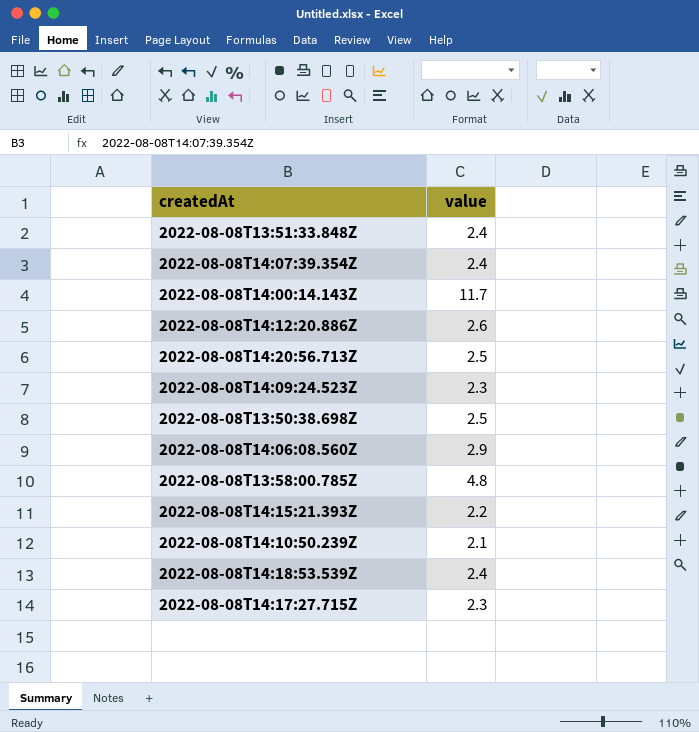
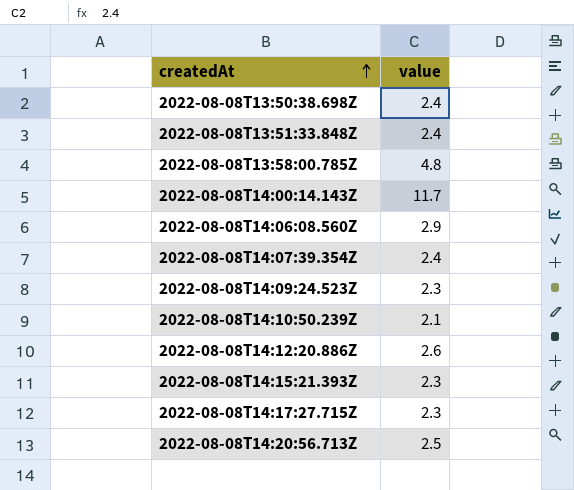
row order: none -> createdAt ascending
row 2022-08-08T14:18:53.539Z: 2.4 -> none
2022-08-08T13:50:38.698Z | value: 2.5 -> 2.4
2022-08-08T14:15:21.393Z | value: 2.2 -> 2.3

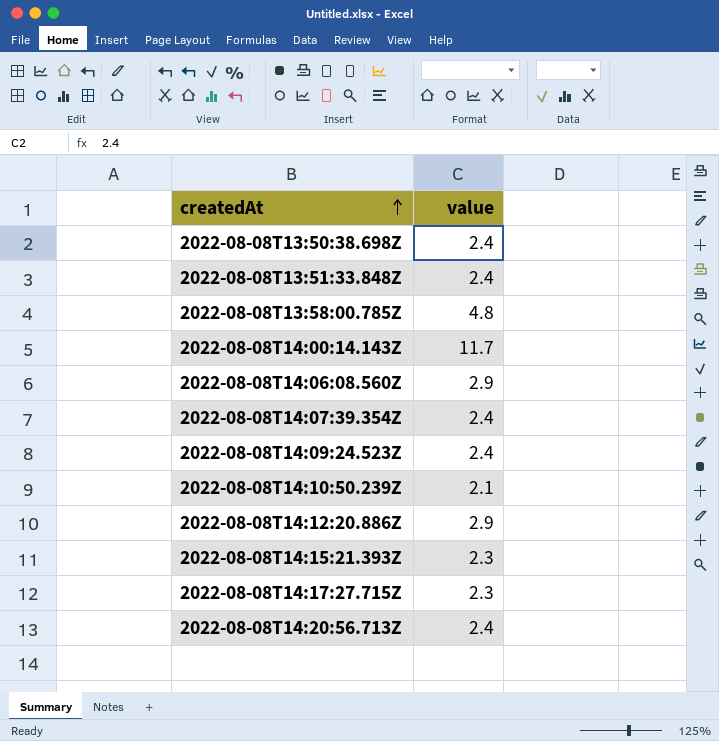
2022-08-08T14:09:24.523Z | value: 2.3 -> 2.4
2022-08-08T14:12:20.886Z | value: 2.6 -> 2.9
2022-08-08T14:20:56.713Z | value: 2.5 -> 2.4

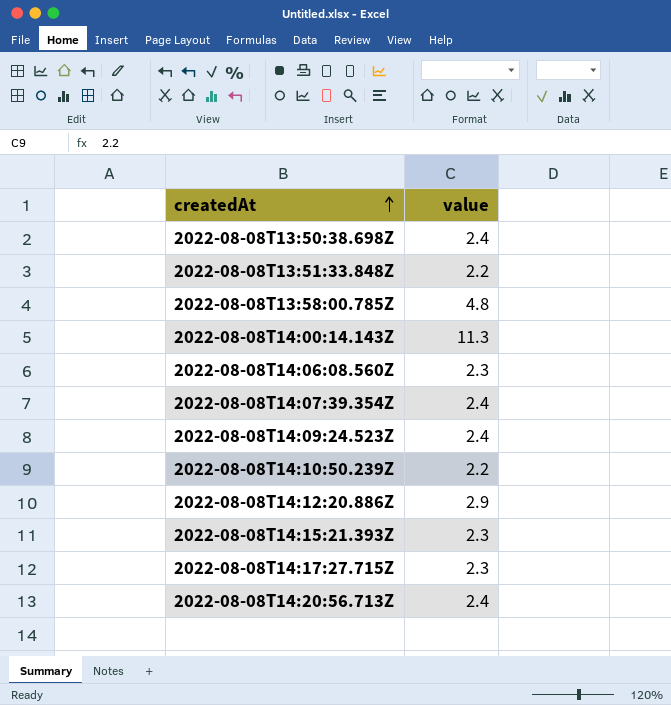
2022-08-08T13:51:33.848Z | value: 2.4 -> 2.2
2022-08-08T14:00:14.143Z | value: 11.7 -> 11.3
2022-08-08T14:06:08.560Z | value: 2.9 -> 2.3
2022-08-08T14:10:50.239Z | value: 2.1 -> 2.2

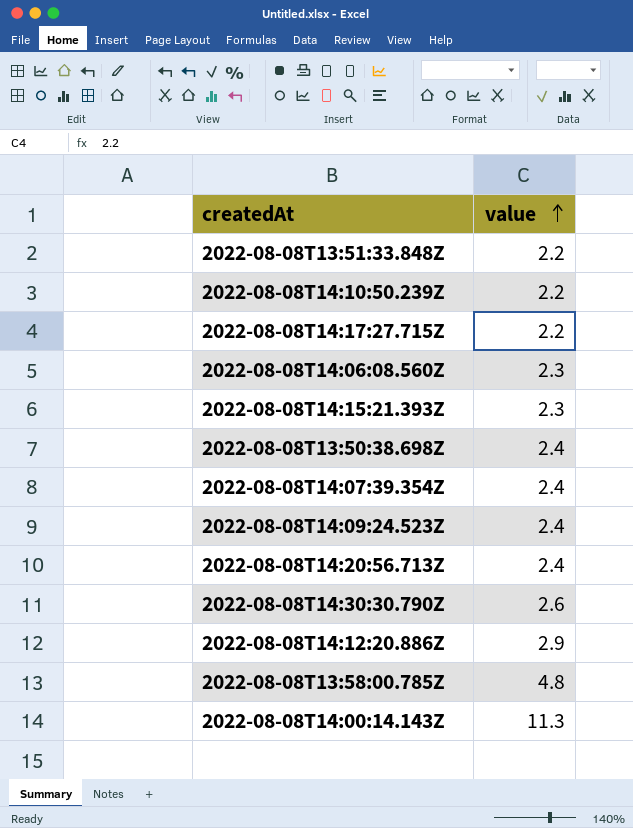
row order: createdAt ascending -> value ascending
2022-08-08T14:17:27.715Z | value: 2.3 -> 2.2
row 2022-08-08T14:30:30.790Z: none -> 2.6

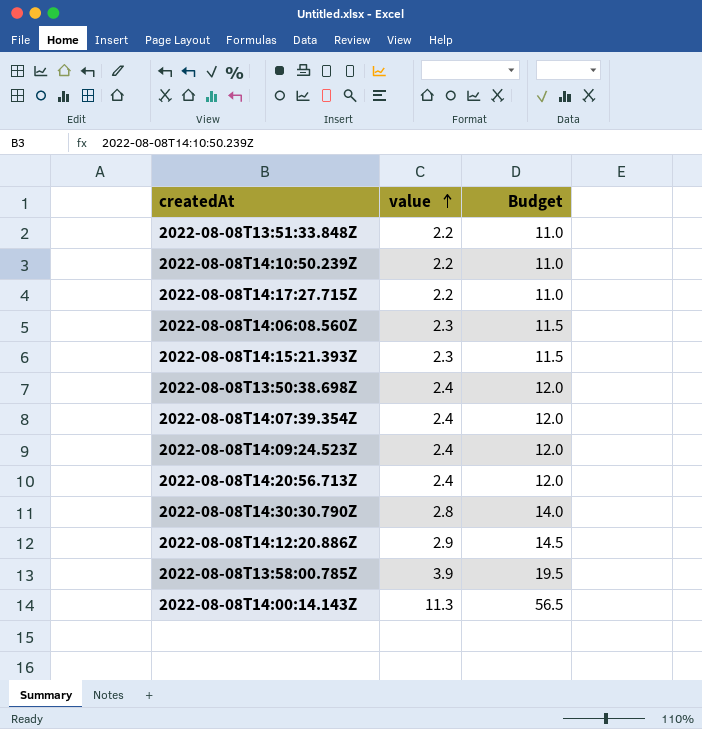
column Budget | formula: none -> [value] * 5
2022-08-08T14:30:30.790Z | value: 2.6 -> 2.8
2022-08-08T13:58:00.785Z | value: 4.8 -> 3.9

